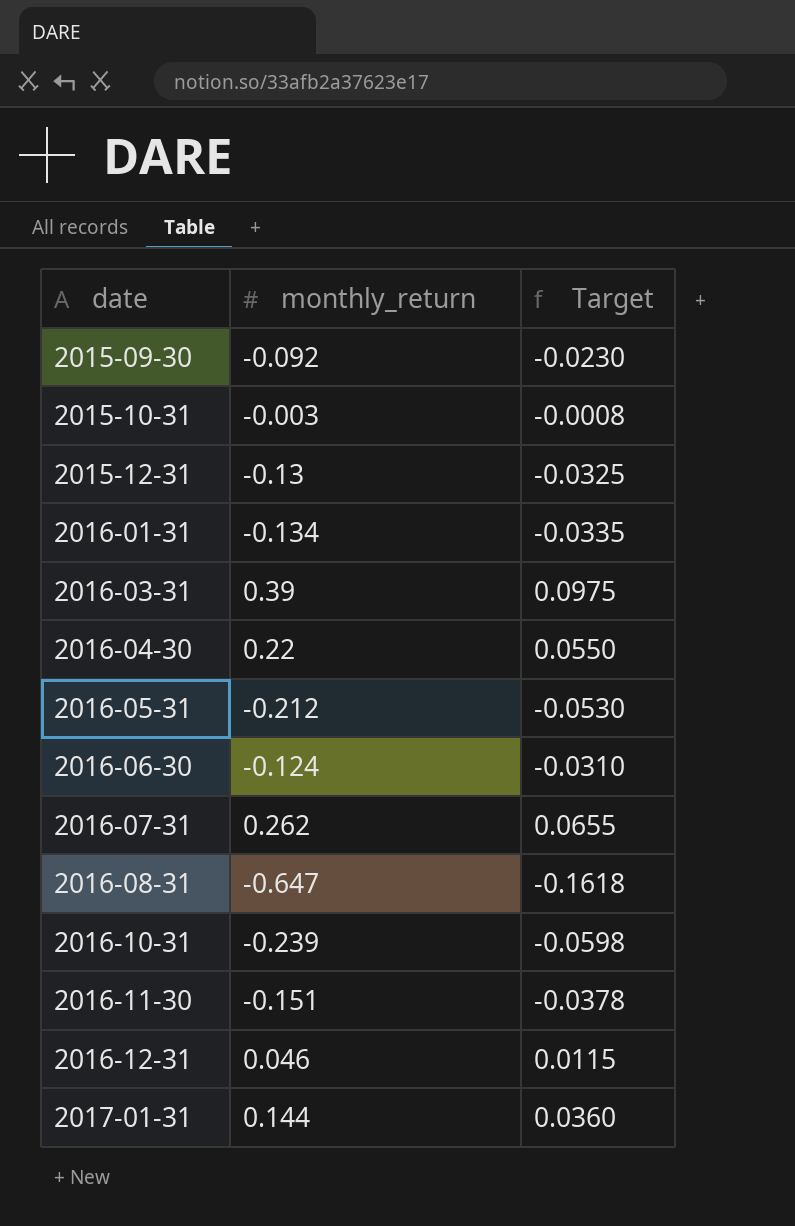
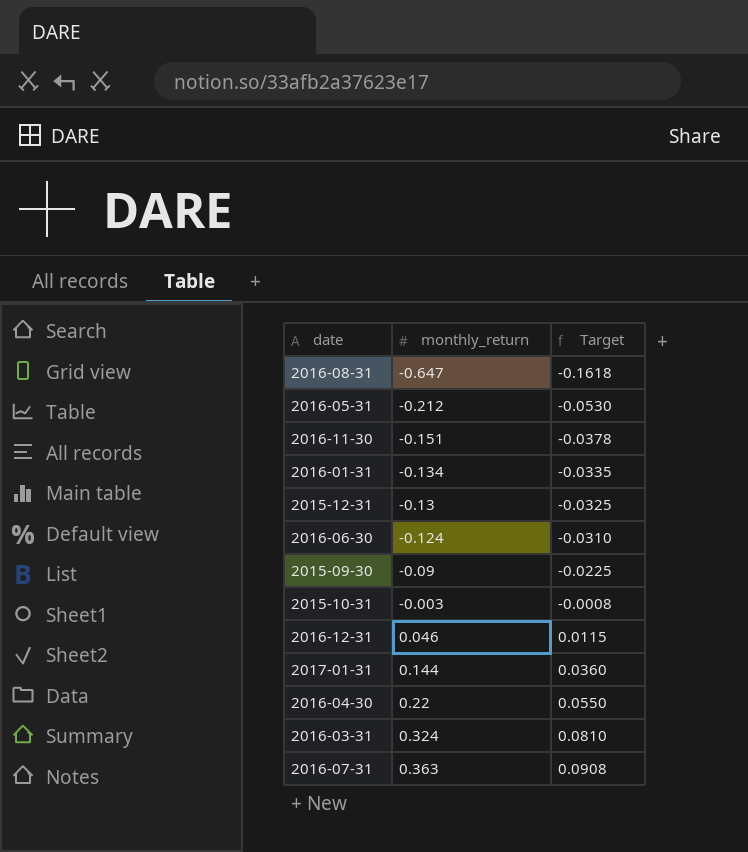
row order: date ascending -> monthly_return ascending
row 2016-10-31: -0.239 | -0.0598 -> none
2015-09-30 | monthly_return: -0.092 -> -0.09
2015-09-30 | Target: -0.0230 -> -0.0225
2016-03-31 | monthly_return: 0.39 -> 0.324
2016-03-31 | Target: 0.0975 -> 0.0810
2016-07-31 | monthly_return: 0.262 -> 0.363
2016-07-31 | Target: 0.0655 -> 0.0908

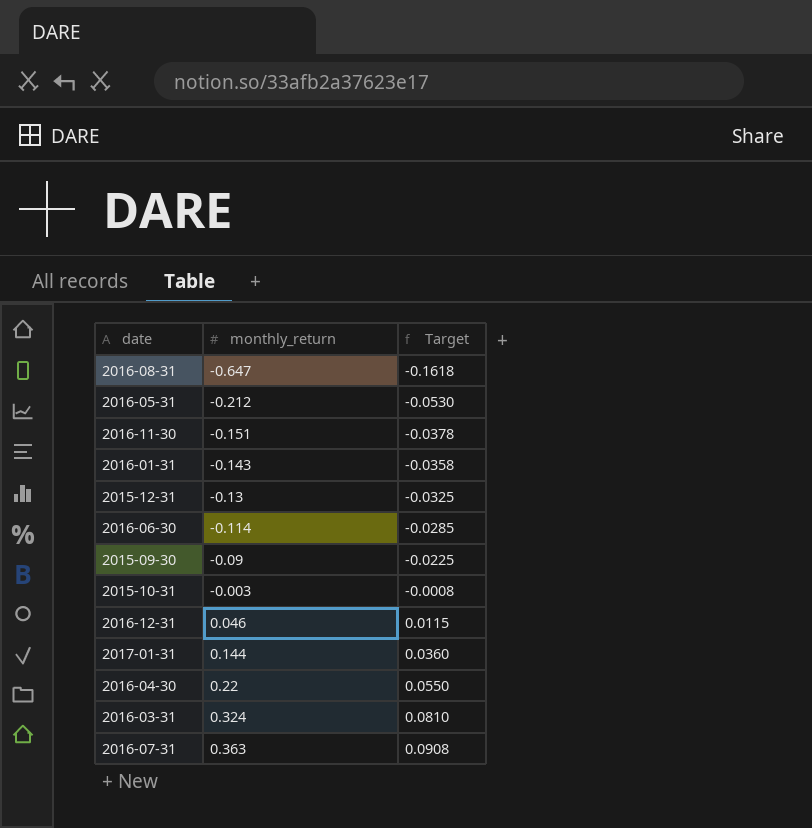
2016-01-31 | monthly_return: -0.134 -> -0.143
2016-01-31 | Target: -0.0335 -> -0.0358
2016-06-30 | monthly_return: -0.124 -> -0.114
2016-06-30 | Target: -0.0310 -> -0.0285

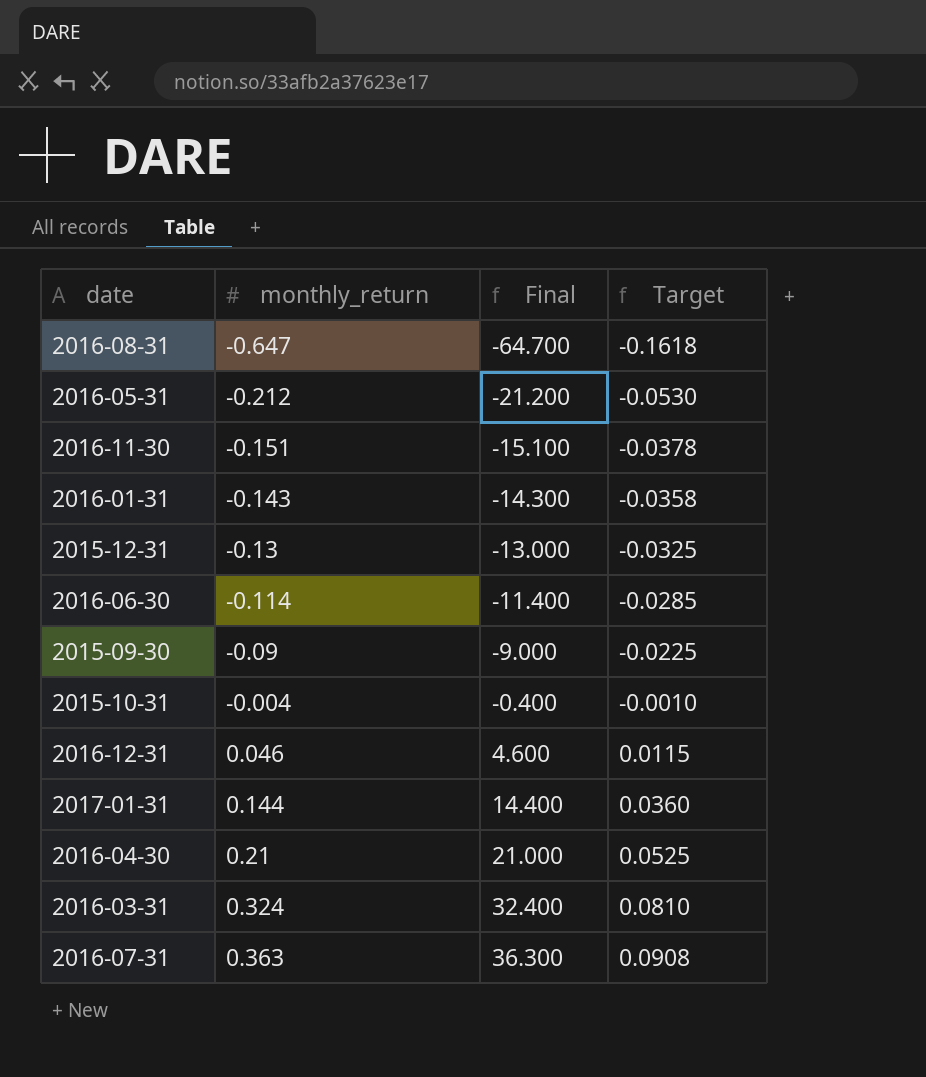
column Final | formula: none -> [monthly_return] * 100
2015-10-31 | monthly_return: -0.003 -> -0.004
2015-10-31 | Target: -0.0008 -> -0.0010
2016-04-30 | monthly_return: 0.22 -> 0.21
2016-04-30 | Target: 0.0550 -> 0.0525

